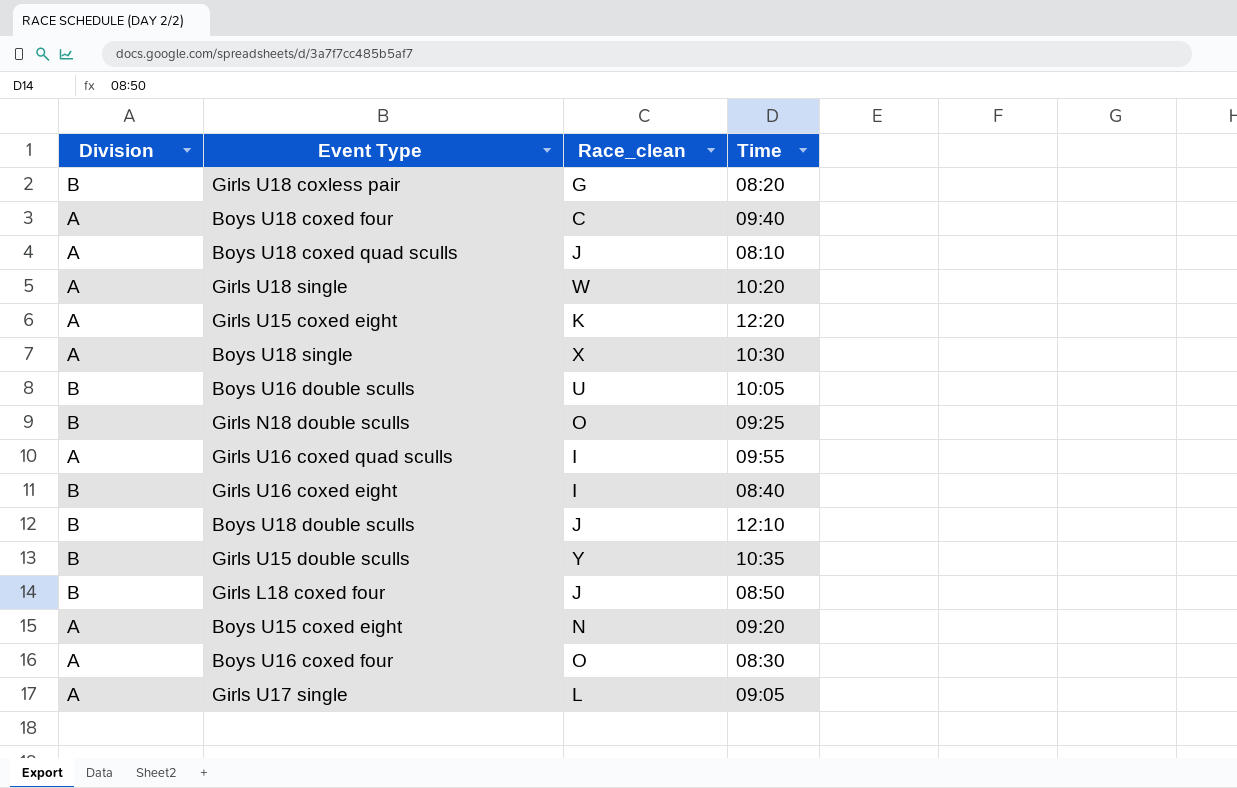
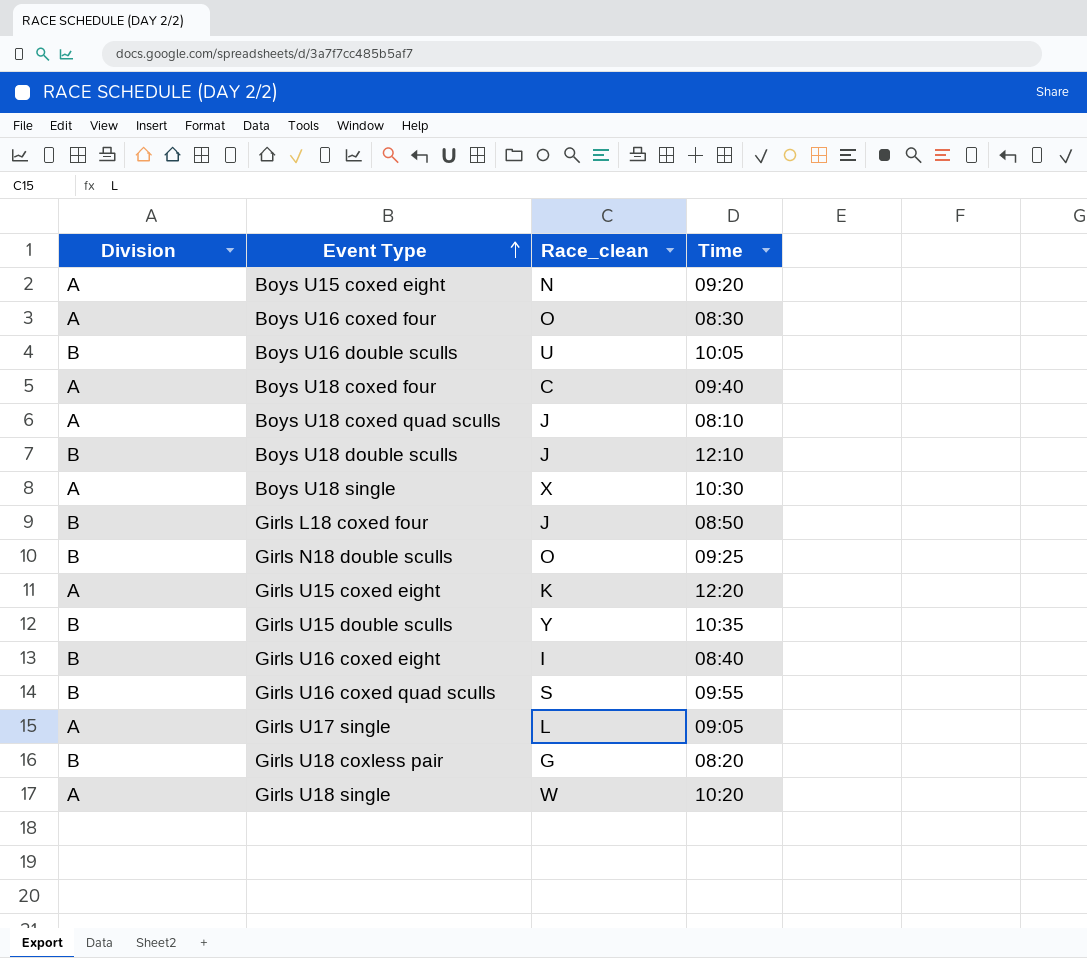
row order: none -> Event Type ascending
Girls U16 coxed quad sculls | Division: A -> B
Girls U16 coxed quad sculls | Race_clean: I -> S

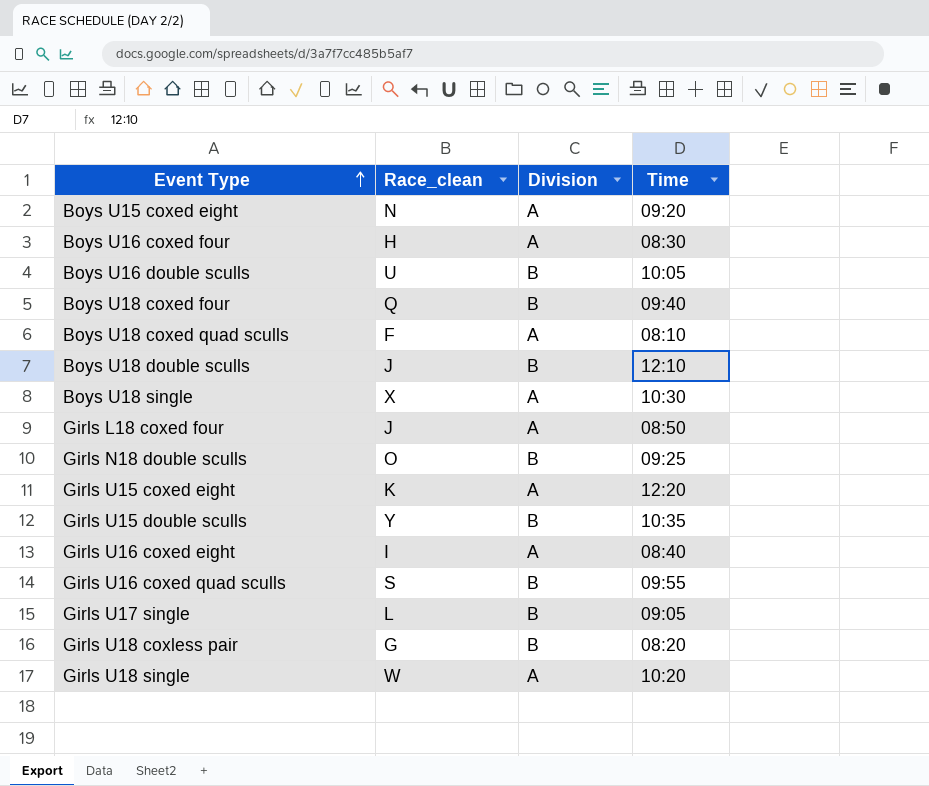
column Division | position: 1 -> 3
Boys U16 coxed four | Race_clean: O -> H
Boys U18 coxed four | Race_clean: C -> Q
Boys U18 coxed four | Division: A -> B
Boys U18 coxed quad sculls | Race_clean: J -> F
Girls L18 coxed four | Division: B -> A
Girls U16 coxed eight | Division: B -> A
Girls U17 single | Division: A -> B

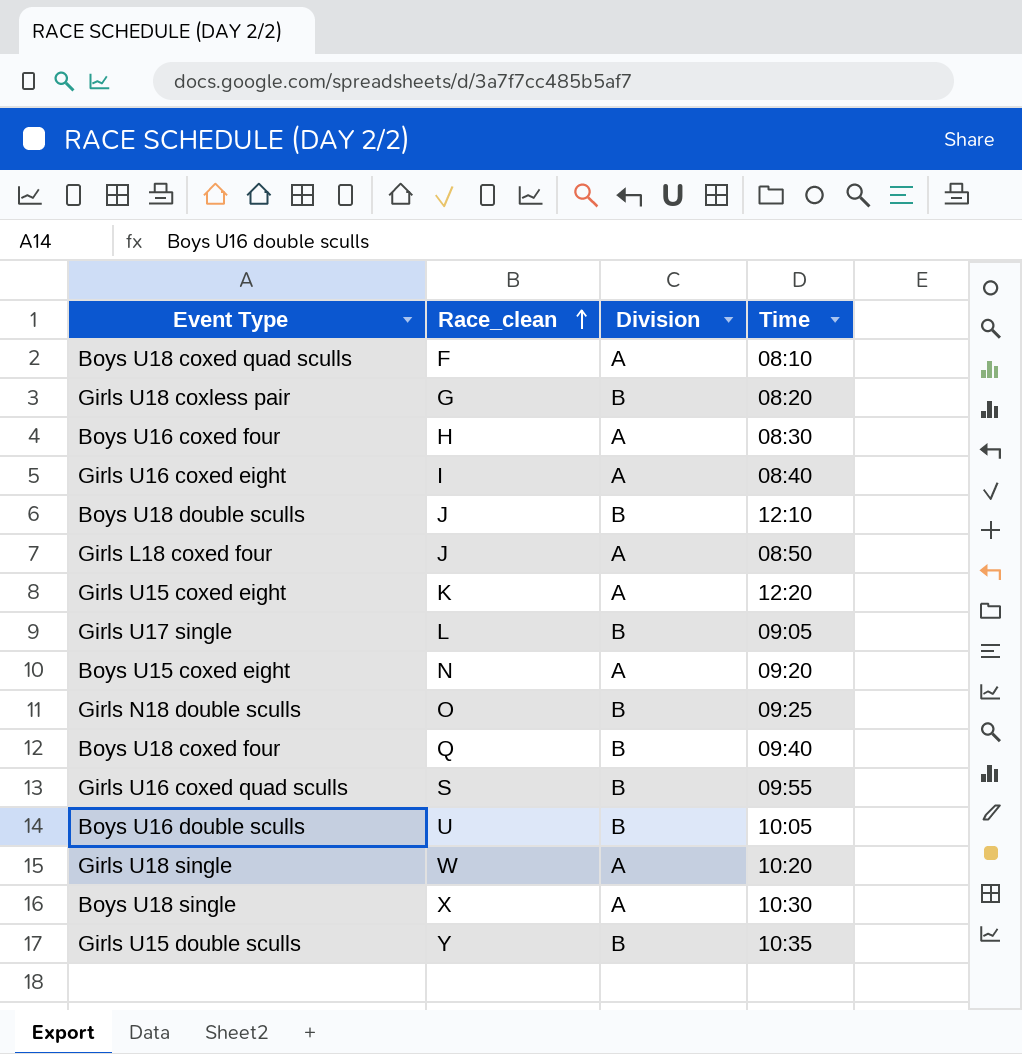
row order: Event Type ascending -> Race_clean ascending

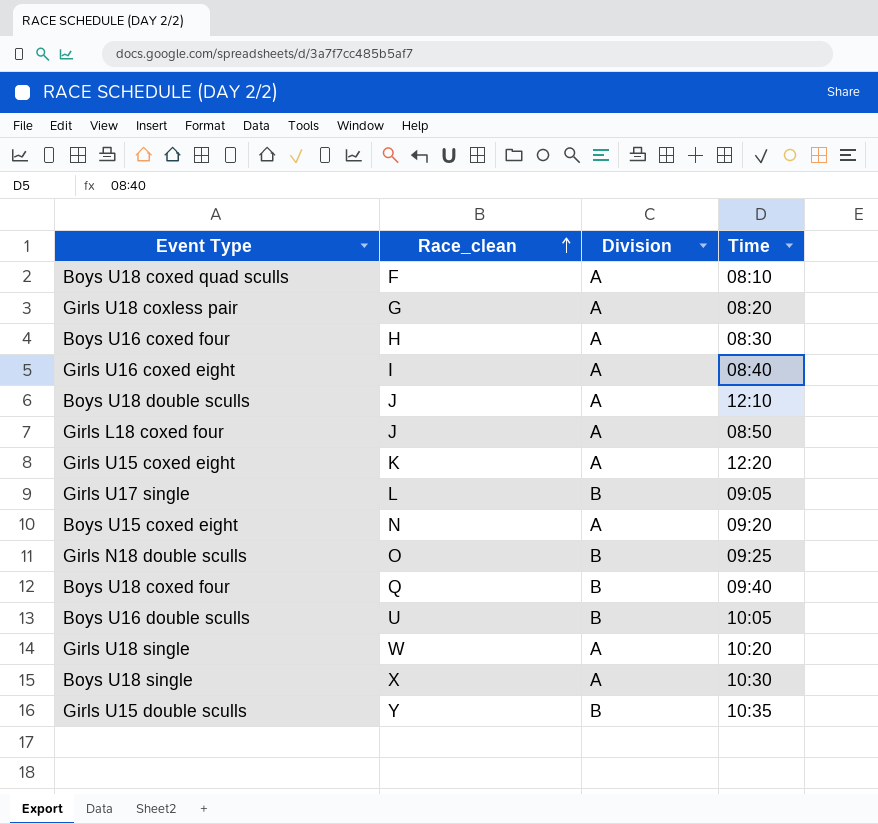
row Girls U16 coxed quad sculls: S | B | 09:55 -> none
Girls U18 coxless pair | Division: B -> A
Boys U18 double sculls | Division: B -> A

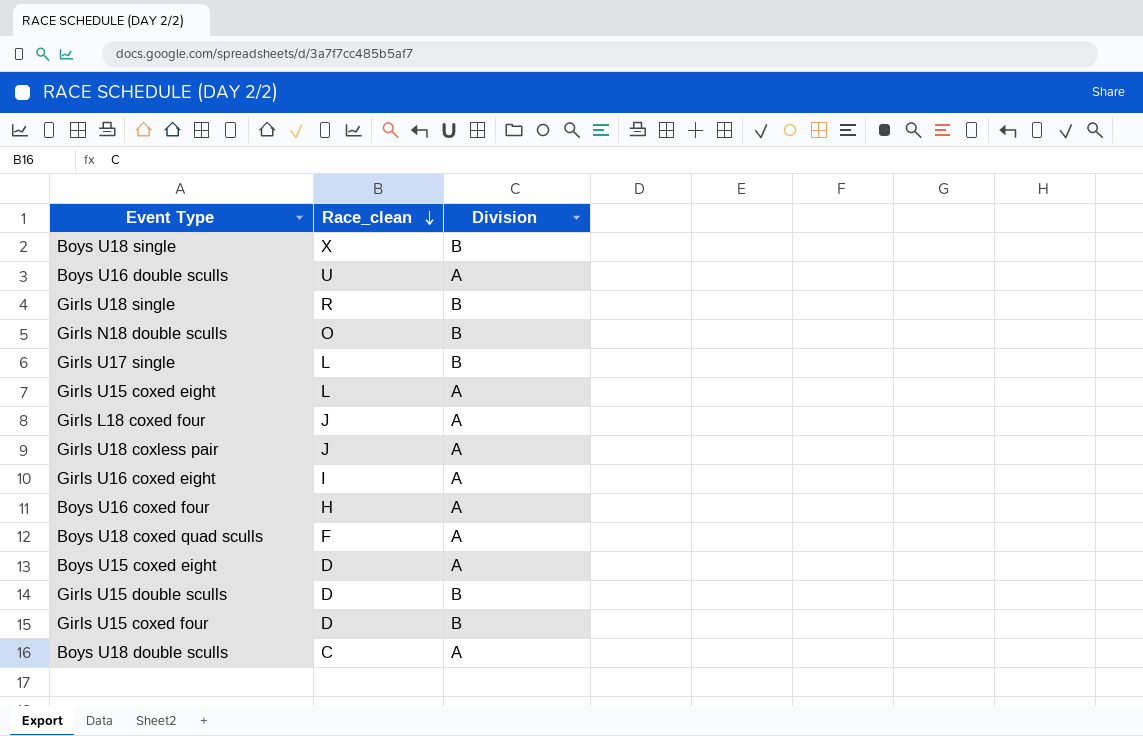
row order: Race_clean ascending -> Race_clean descending
column Time | position: 4 -> none
row Boys U18 coxed four: Q | B | 09:40 -> none
Boys U18 single | Division: A -> B
Boys U16 double sculls | Division: B -> A
Girls U18 single | Race_clean: W -> R
Girls U18 single | Division: A -> B
Girls U15 coxed eight | Race_clean: K -> L
Girls U18 coxless pair | Race_clean: G -> J
Boys U15 coxed eight | Race_clean: N -> D
Girls U15 double sculls | Race_clean: Y -> D
row Girls U15 coxed four: none -> D | B
Boys U18 double sculls | Race_clean: J -> C

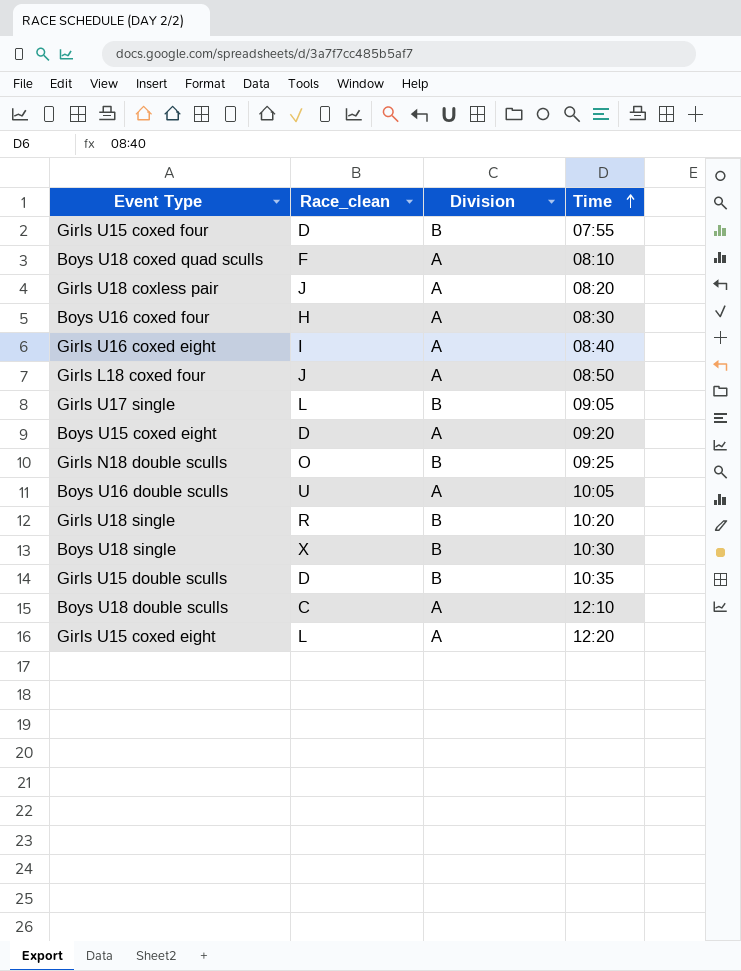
row order: Race_clean descending -> Time ascending
column Time | position: none -> 4

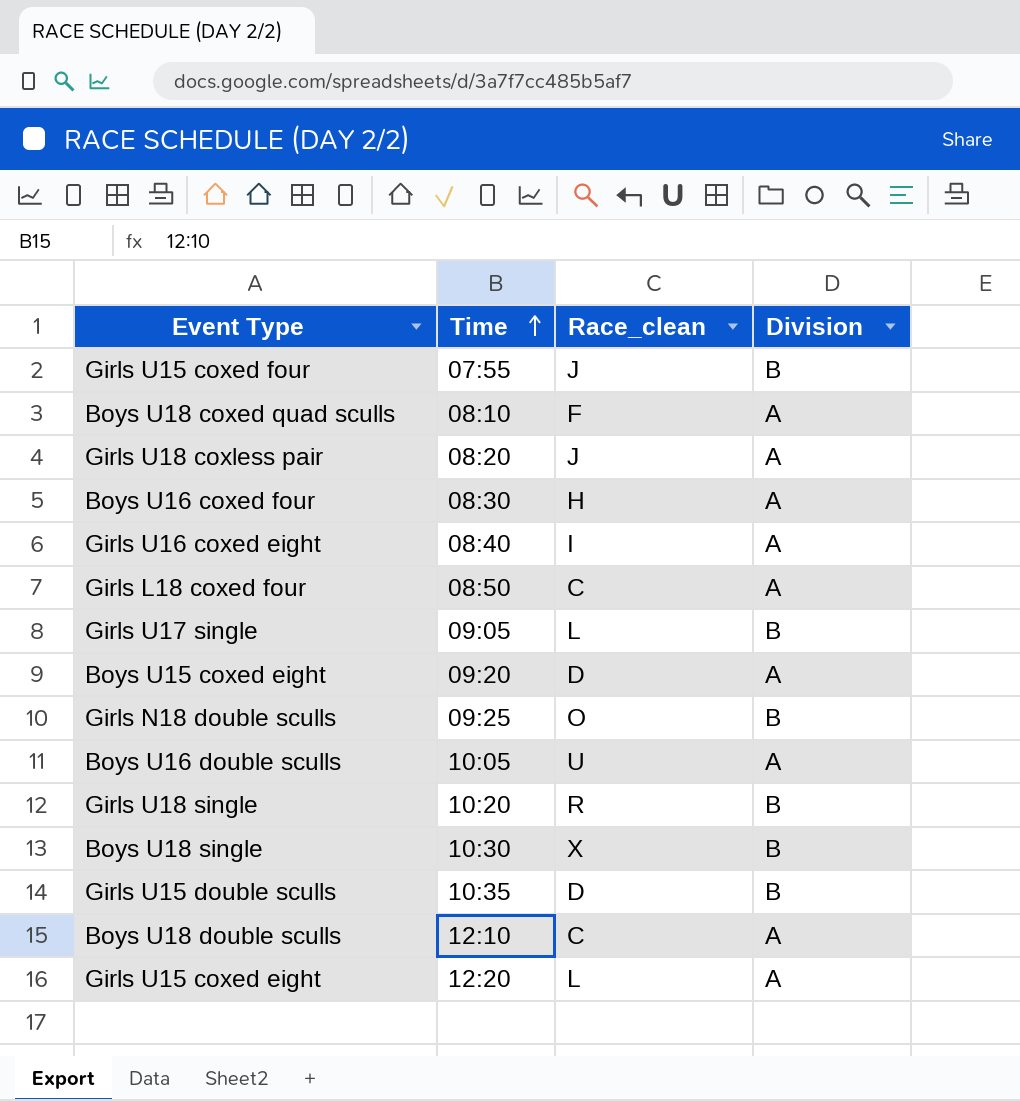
column Time | position: 4 -> 2
Girls U15 coxed four | Race_clean: D -> J
Girls L18 coxed four | Race_clean: J -> C

